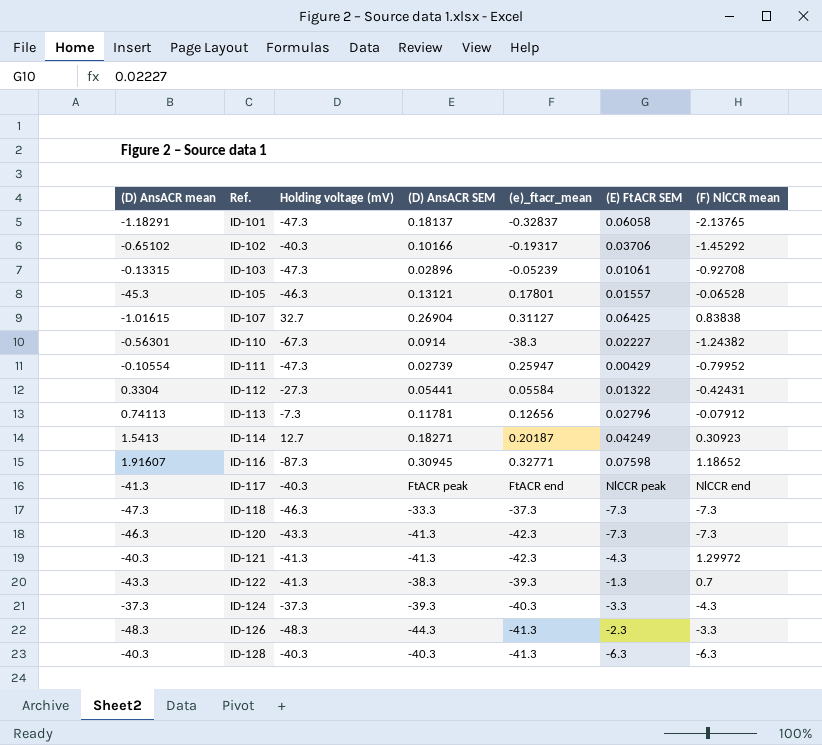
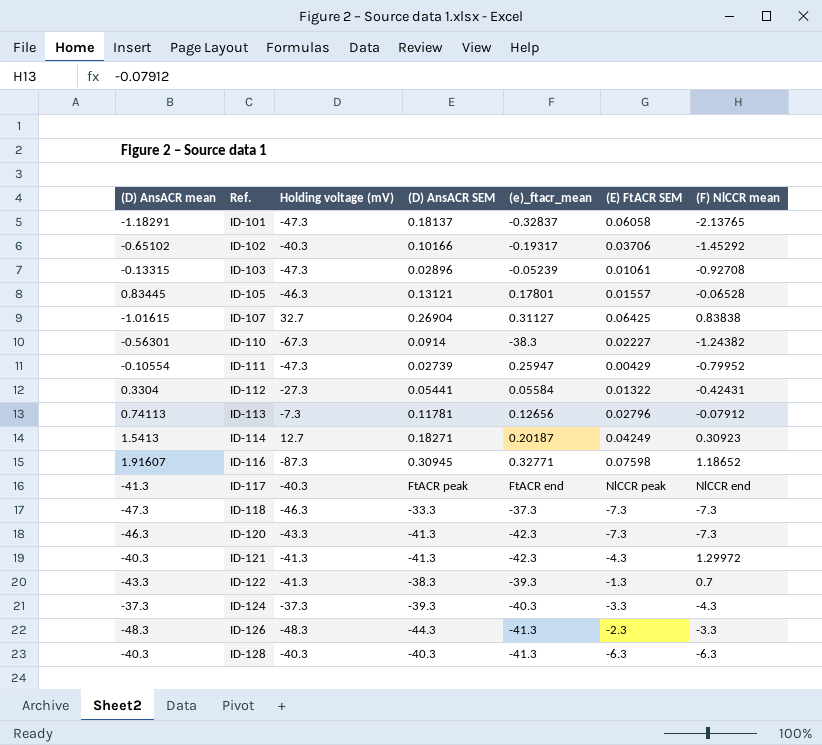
ID-105 | (D) AnsACR mean: -45.3 -> 0.83445

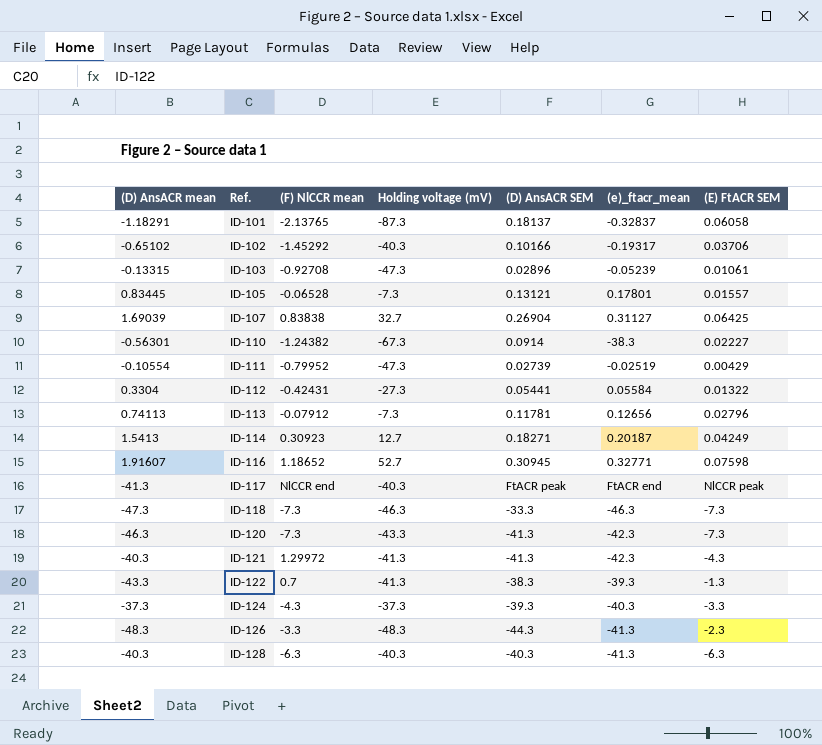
column (F) NlCCR mean | position: 7 -> 3
ID-101 | Holding voltage (mV): -47.3 -> -87.3
ID-105 | Holding voltage (mV): -46.3 -> -7.3
ID-107 | (D) AnsACR mean: -1.01615 -> 1.69039
ID-111 | (e)_ftacr_mean: 0.25947 -> -0.02519
ID-116 | Holding voltage (mV): -87.3 -> 52.7
ID-118 | (e)_ftacr_mean: -37.3 -> -46.3

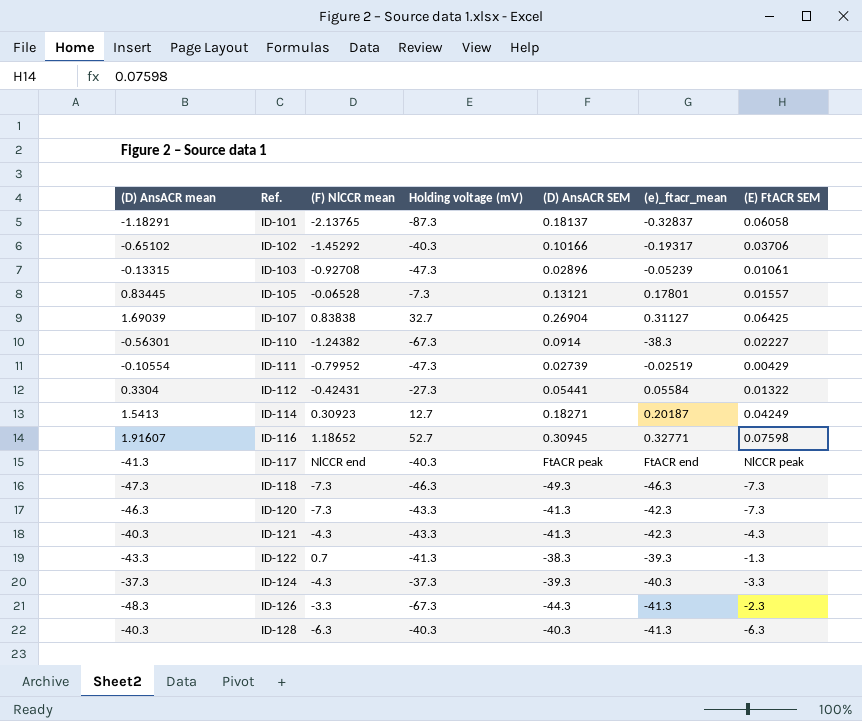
row ID-113: 0.74113 | -0.07912 | -7.3 | 0.11781 | 0.12656 | 0.02796 -> none
ID-118 | (D) AnsACR SEM: -33.3 -> -49.3
ID-121 | (F) NlCCR mean: 1.29972 -> -4.3
ID-121 | Holding voltage (mV): -41.3 -> -43.3
ID-126 | Holding voltage (mV): -48.3 -> -67.3

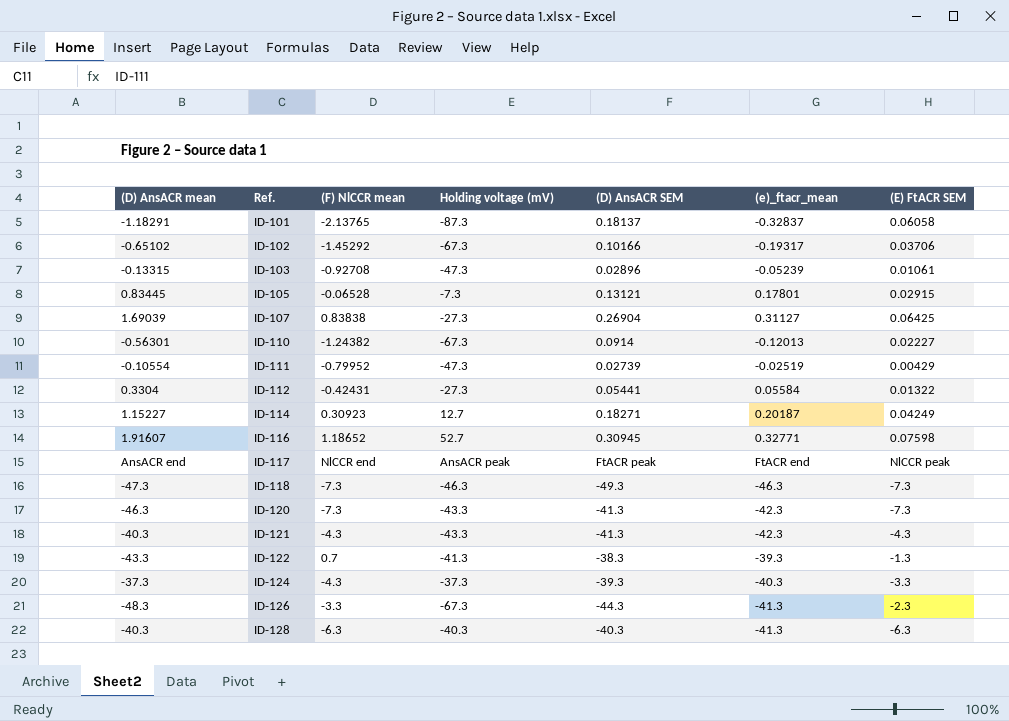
ID-102 | Holding voltage (mV): -40.3 -> -67.3
ID-105 | (E) FtACR SEM: 0.01557 -> 0.02915
ID-107 | Holding voltage (mV): 32.7 -> -27.3
ID-110 | (e)_ftacr_mean: -38.3 -> -0.12013
ID-114 | (D) AnsACR mean: 1.5413 -> 1.15227
ID-117 | (D) AnsACR mean: -41.3 -> AnsACR end
ID-117 | Holding voltage (mV): -40.3 -> AnsACR peak

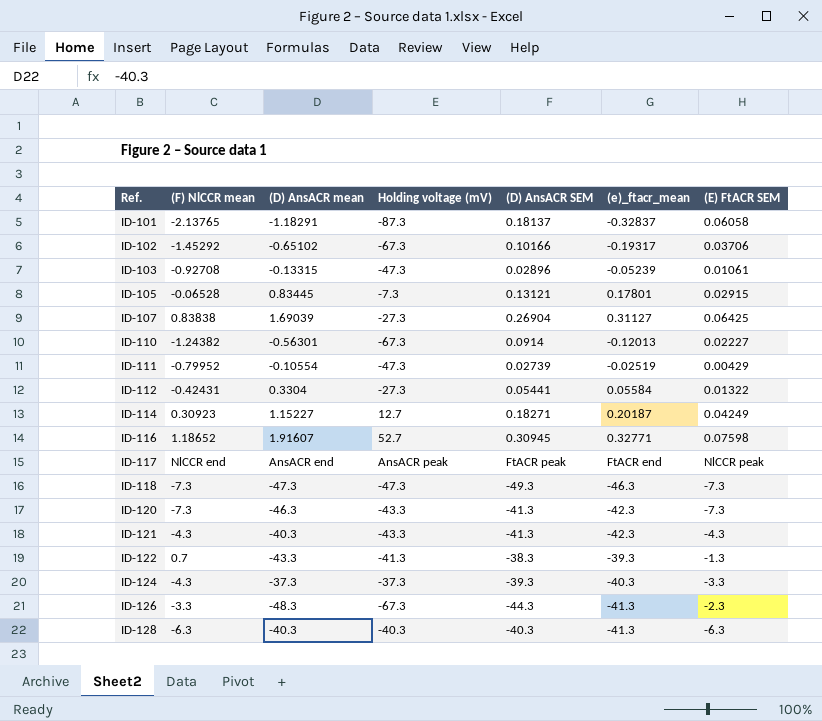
column (D) AnsACR mean | position: 1 -> 3
ID-118 | Holding voltage (mV): -46.3 -> -47.3

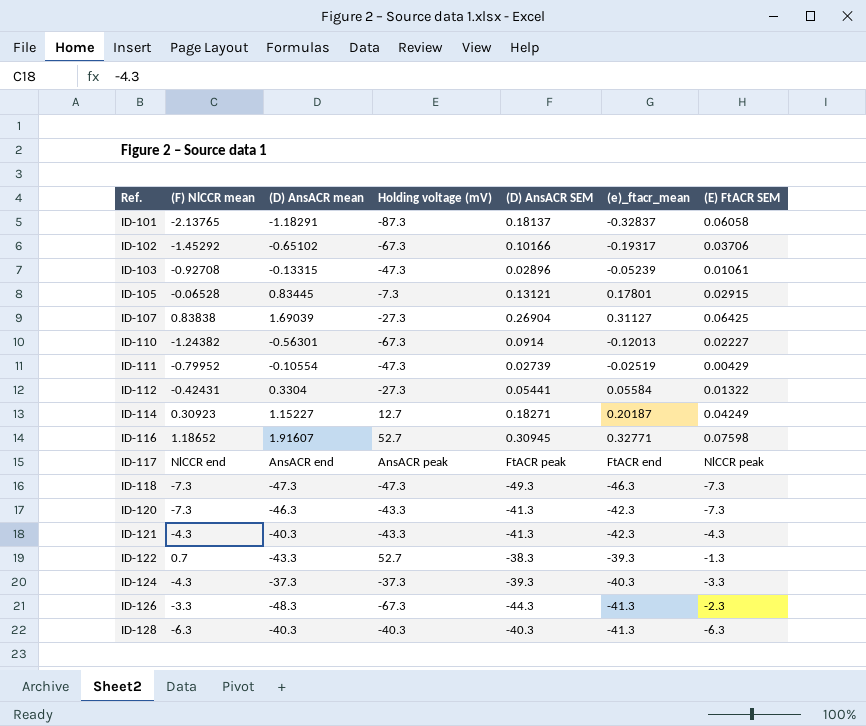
ID-122 | Holding voltage (mV): -41.3 -> 52.7

